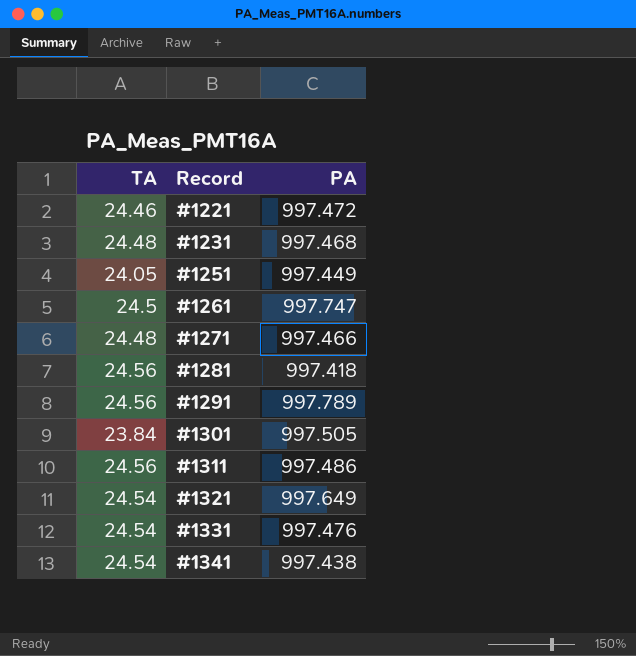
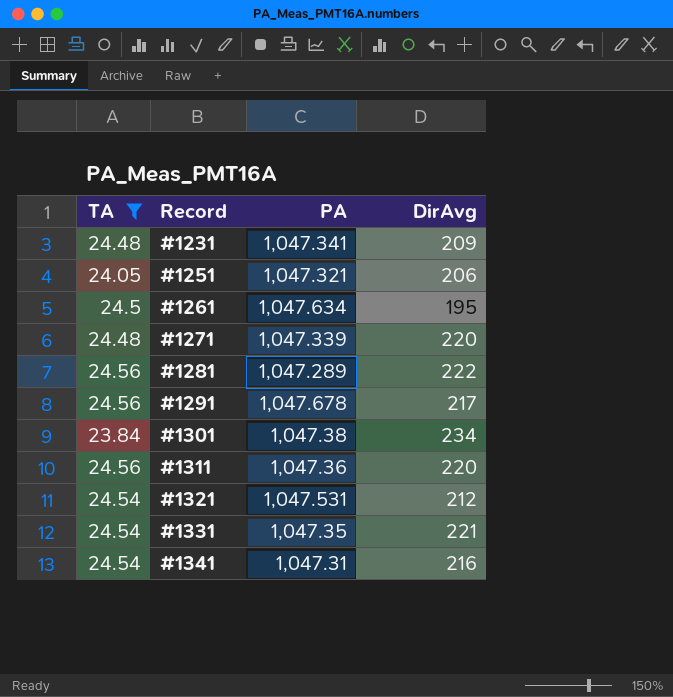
filter: none -> TA != 24.46
column DirAvg | position: none -> 4
#1231 | PA: 997.468 -> 1,047.341
#1251 | PA: 997.449 -> 1,047.321
#1261 | PA: 997.747 -> 1,047.634
#1271 | PA: 997.466 -> 1,047.339
#1281 | PA: 997.418 -> 1,047.289
#1291 | PA: 997.789 -> 1,047.678
#1301 | PA: 997.505 -> 1,047.38
#1311 | PA: 997.486 -> 1,047.36
#1321 | PA: 997.649 -> 1,047.531
#1331 | PA: 997.476 -> 1,047.35
#1341 | PA: 997.438 -> 1,047.31

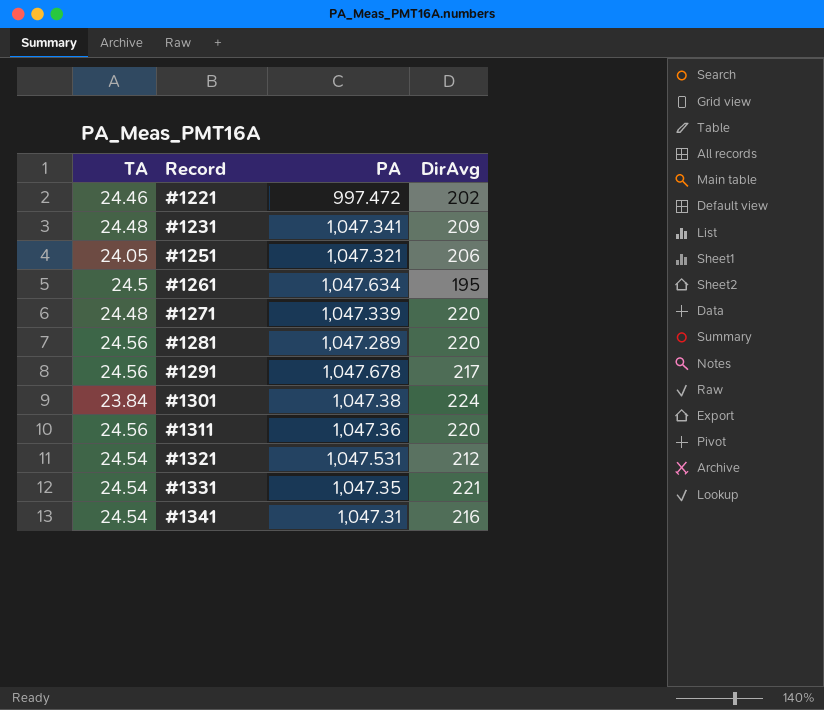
filter: TA != 24.46 -> none
#1281 | DirAvg: 222 -> 220
#1301 | DirAvg: 234 -> 224

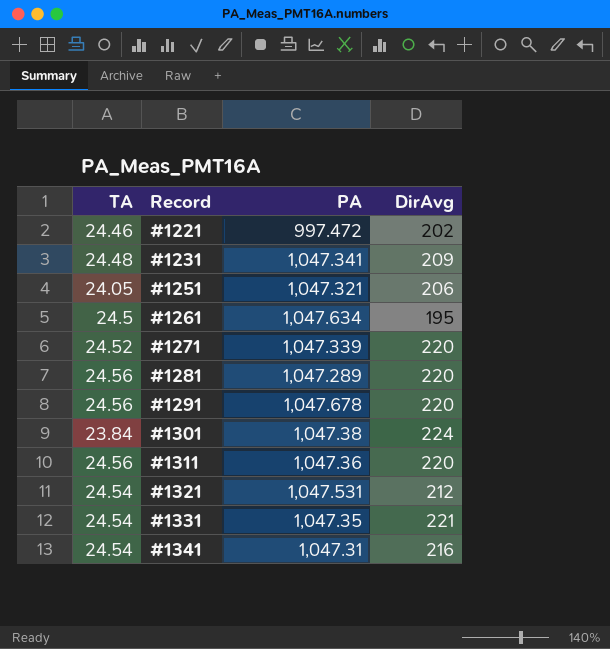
#1271 | TA: 24.48 -> 24.52
#1291 | DirAvg: 217 -> 220

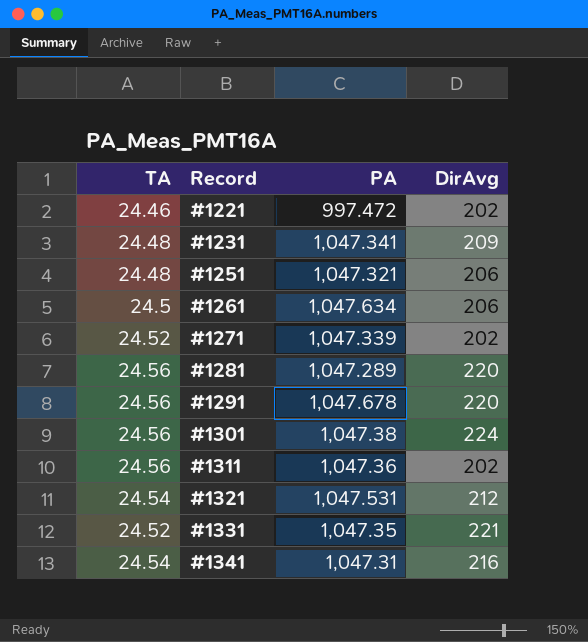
#1251 | TA: 24.05 -> 24.48
#1261 | DirAvg: 195 -> 206
#1271 | DirAvg: 220 -> 202
#1301 | TA: 23.84 -> 24.56
#1311 | DirAvg: 220 -> 202
#1331 | TA: 24.54 -> 24.52

